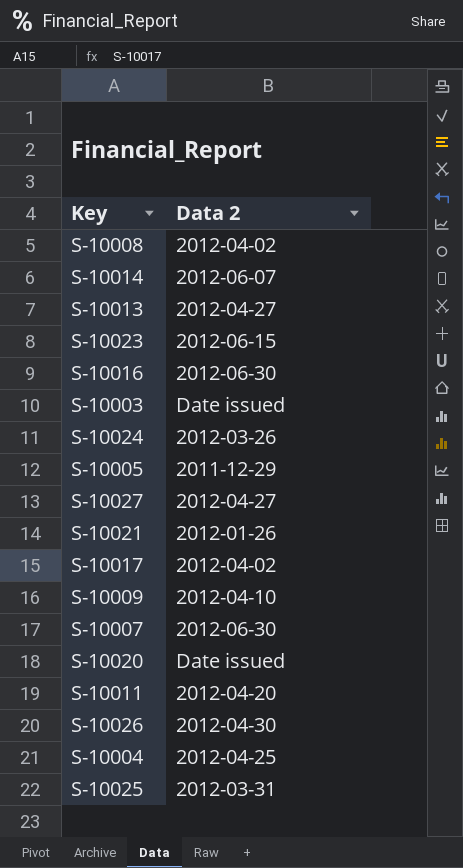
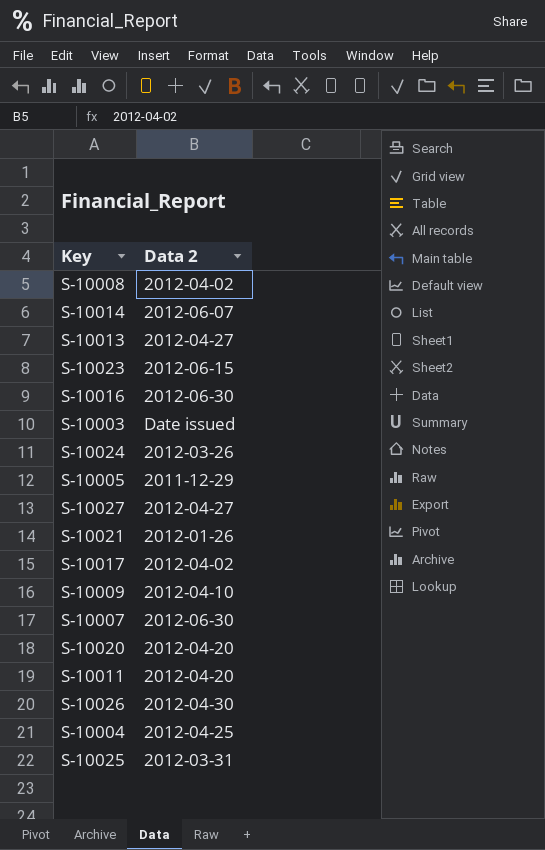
S-10020 | Data 2: Date issued -> 2012-04-20

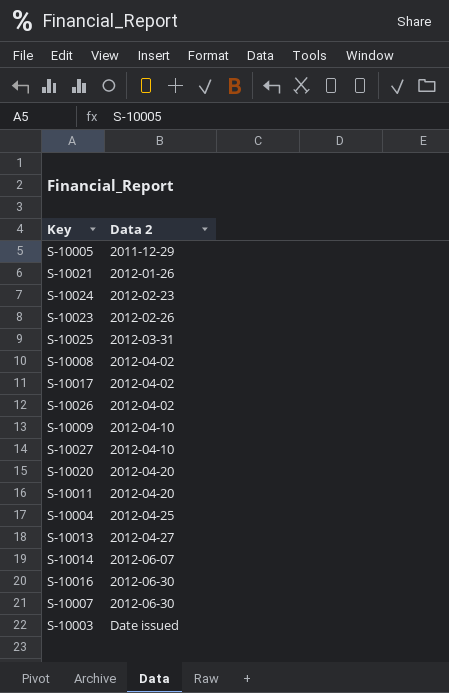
row order: none -> Data 2 ascending
S-10024 | Data 2: 2012-03-26 -> 2012-02-23
S-10023 | Data 2: 2012-06-15 -> 2012-02-26
S-10026 | Data 2: 2012-04-30 -> 2012-04-02
S-10027 | Data 2: 2012-04-27 -> 2012-04-10

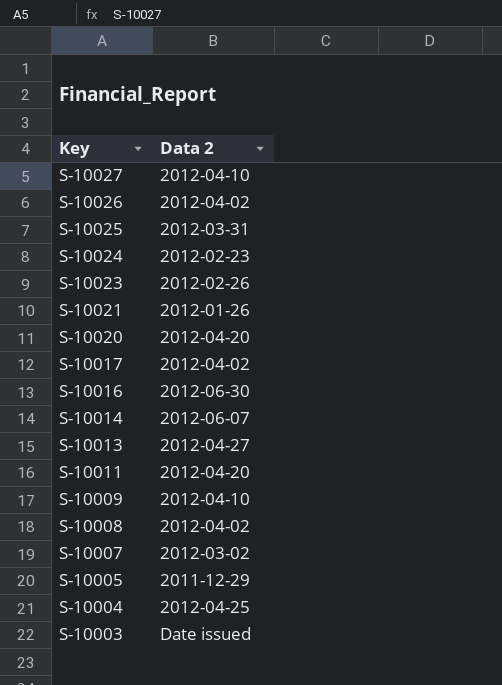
row order: Data 2 ascending -> Key descending
S-10007 | Data 2: 2012-06-30 -> 2012-03-02

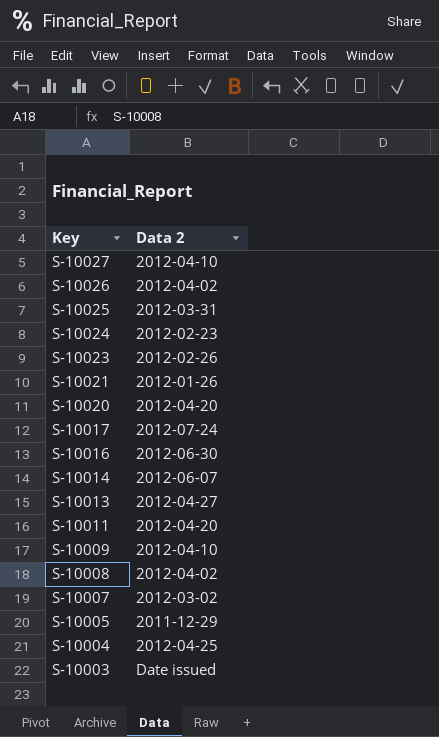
S-10017 | Data 2: 2012-04-02 -> 2012-07-24

